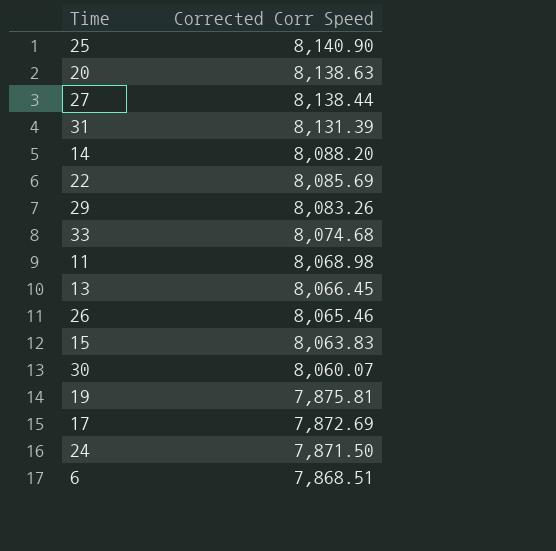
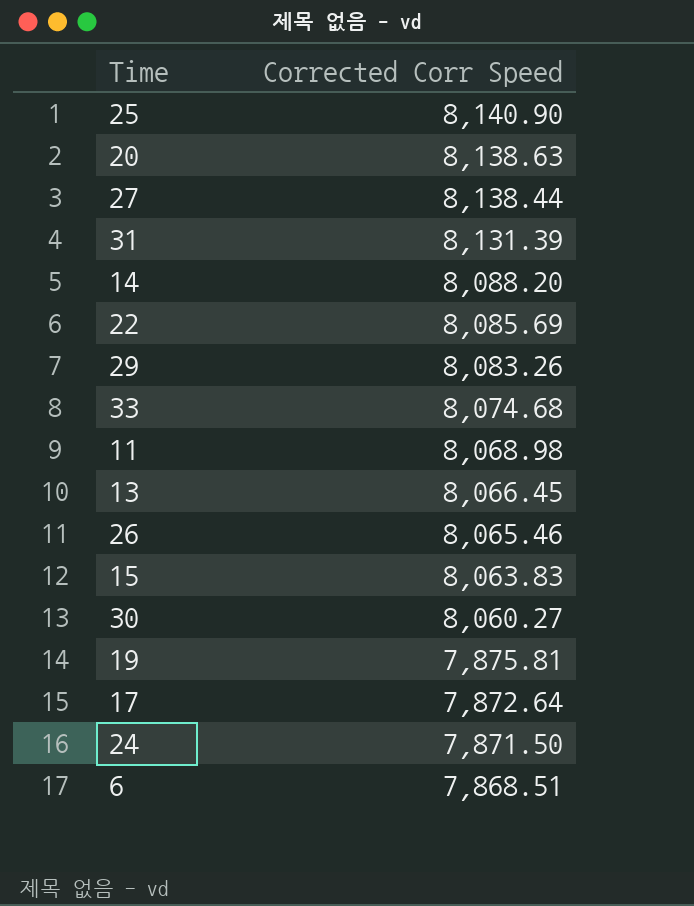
30 | Corrected Corr Speed: 8,060.07 -> 8,060.27
17 | Corrected Corr Speed: 7,872.69 -> 7,872.64

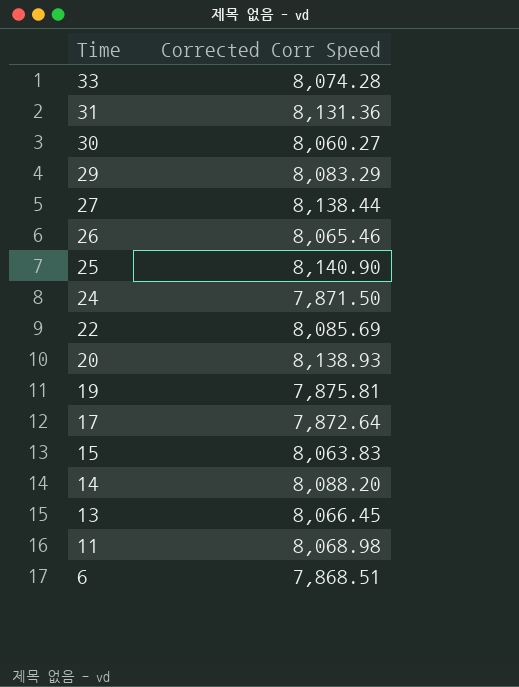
row order: Corrected Corr Speed descending -> Time descending
33 | Corrected Corr Speed: 8,074.68 -> 8,074.28
31 | Corrected Corr Speed: 8,131.39 -> 8,131.36
29 | Corrected Corr Speed: 8,083.26 -> 8,083.29
20 | Corrected Corr Speed: 8,138.63 -> 8,138.93

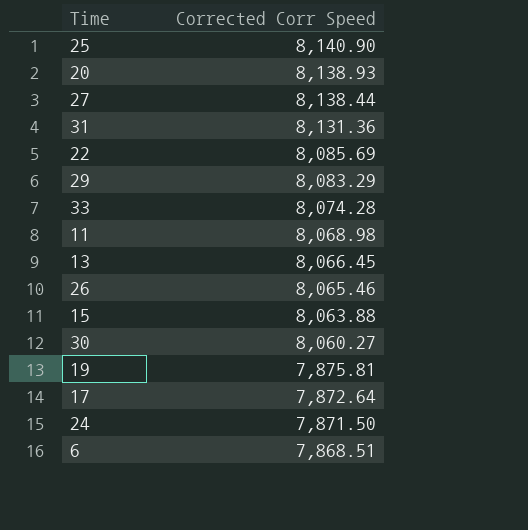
row order: Time descending -> Corrected Corr Speed descending
row 14: 8,088.20 -> none
15 | Corrected Corr Speed: 8,063.83 -> 8,063.88

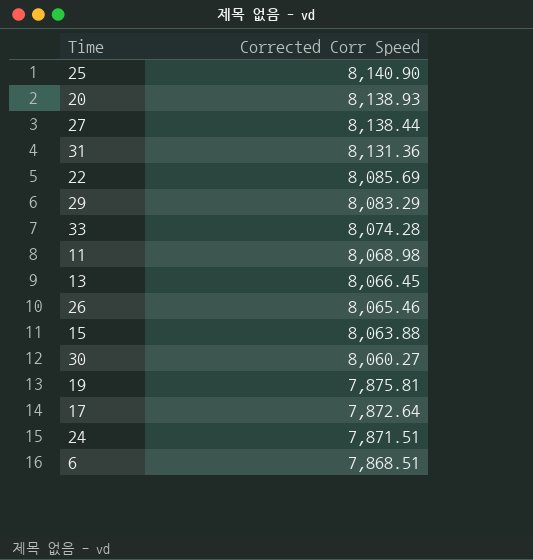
24 | Corrected Corr Speed: 7,871.50 -> 7,871.51

